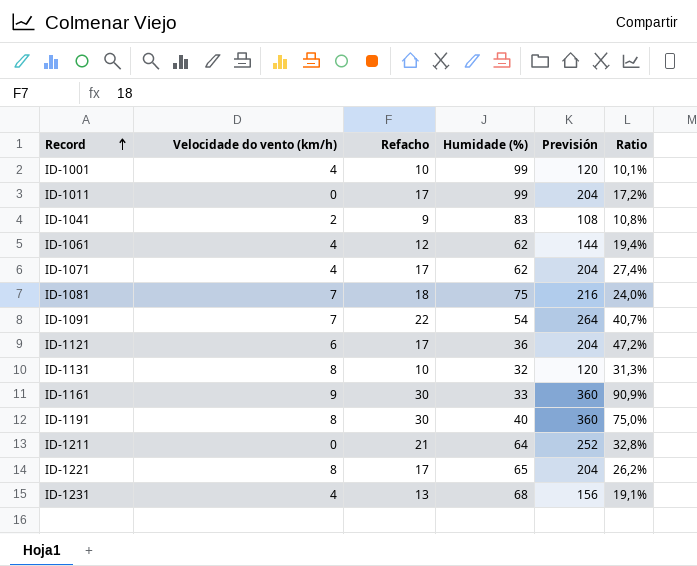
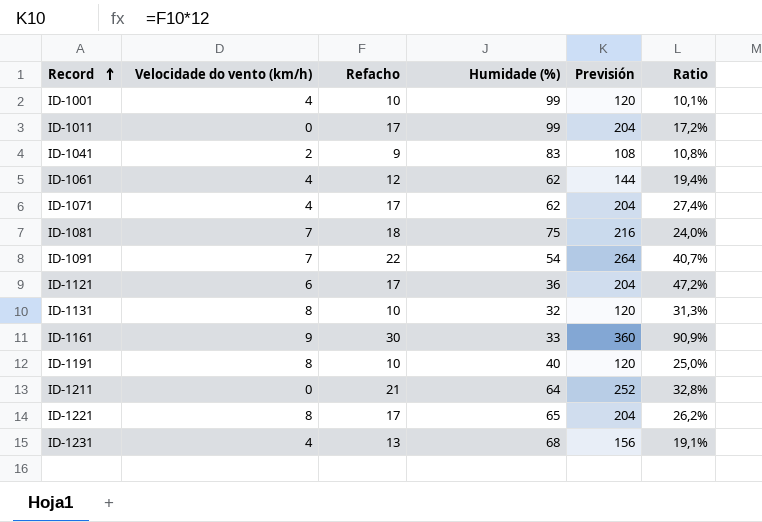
ID-1191 | Refacho: 30 -> 10
ID-1191 | Previsión: 360 -> 120
ID-1191 | Ratio: 75,0% -> 25,0%

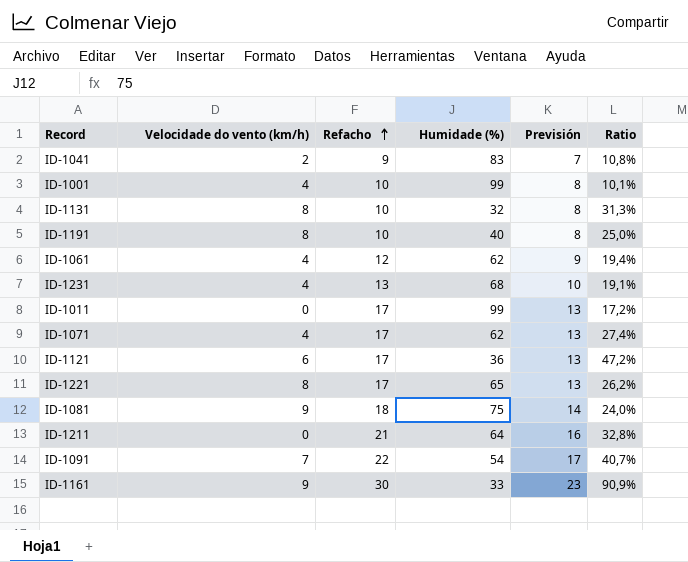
row order: Record ascending -> Refacho ascending
column Previsión | formula: [Refacho] * 12 -> [Refacho] * 0,75
ID-1081 | Velocidade do vento (km/h): 7 -> 9

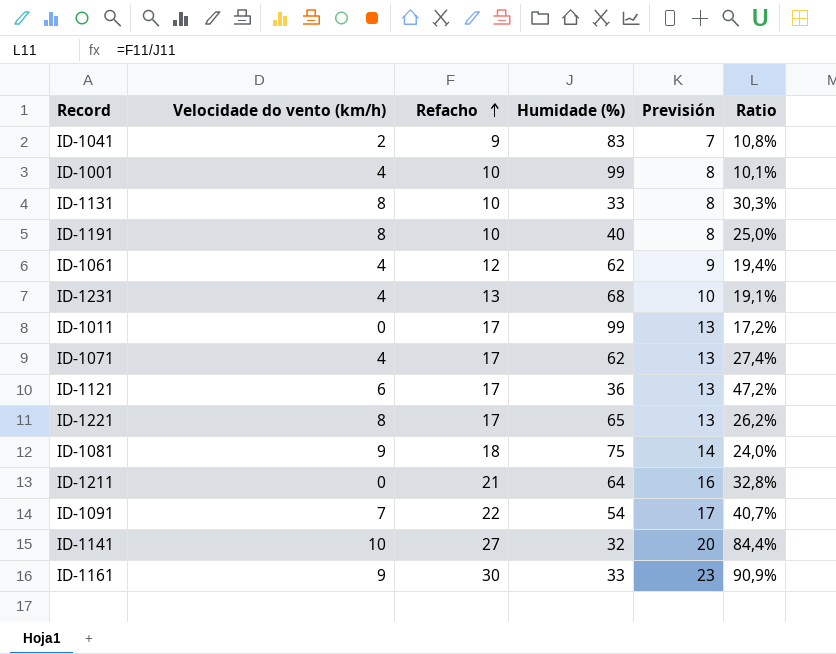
ID-1131 | Humidade (%): 32 -> 33
ID-1131 | Ratio: 31,3% -> 30,3%
row ID-1141: none -> 10 | 27 | 32 | 20 | 84,4%

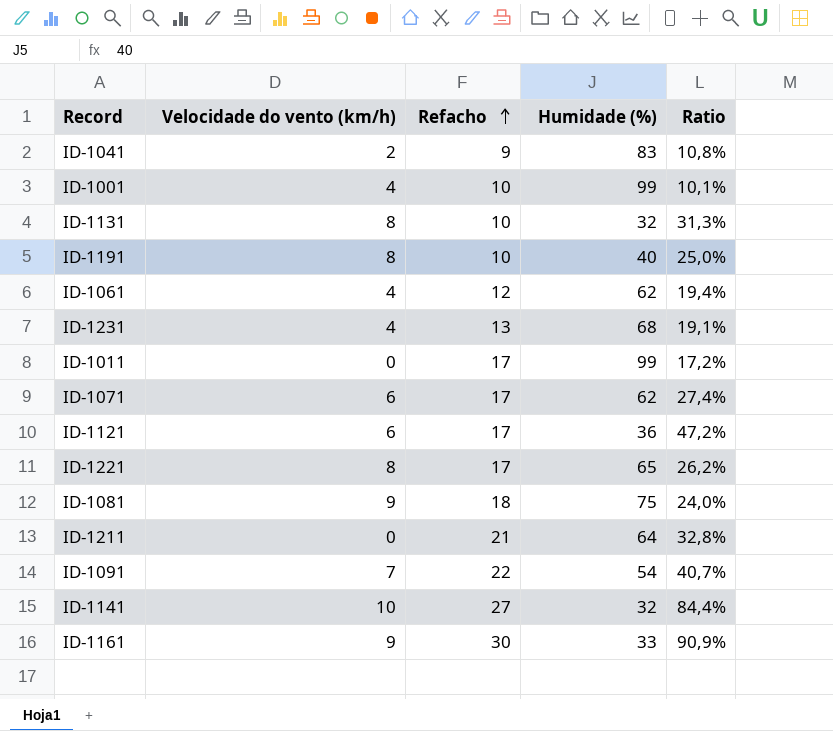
column Previsión | formula: [Refacho] * 0,75 -> none
ID-1131 | Humidade (%): 33 -> 32
ID-1131 | Ratio: 30,3% -> 31,3%
ID-1071 | Velocidade do vento (km/h): 4 -> 6

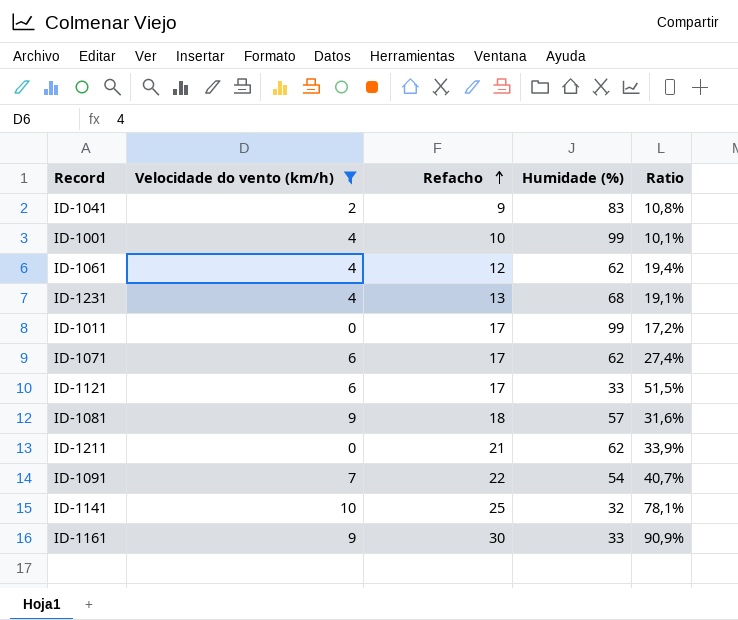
filter: none -> Velocidade do vento (km/h) != 8
ID-1121 | Humidade (%): 36 -> 33
ID-1121 | Ratio: 47,2% -> 51,5%
ID-1081 | Humidade (%): 75 -> 57
ID-1081 | Ratio: 24,0% -> 31,6%
ID-1211 | Humidade (%): 64 -> 62
ID-1211 | Ratio: 32,8% -> 33,9%
ID-1141 | Refacho: 27 -> 25
ID-1141 | Ratio: 84,4% -> 78,1%

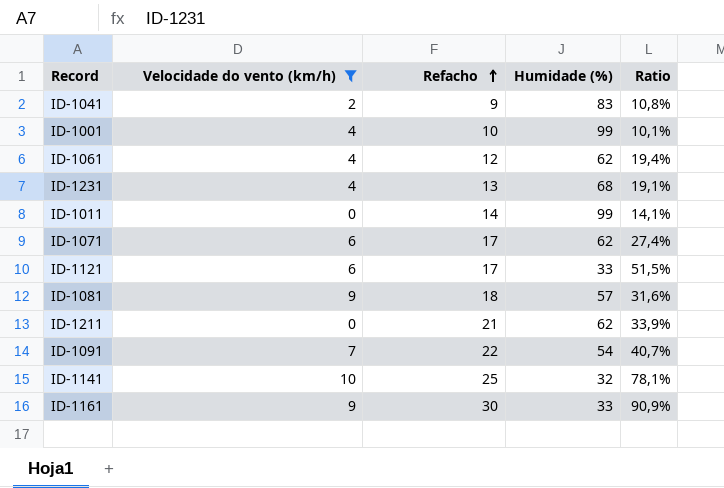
ID-1011 | Refacho: 17 -> 14
ID-1011 | Ratio: 17,2% -> 14,1%

